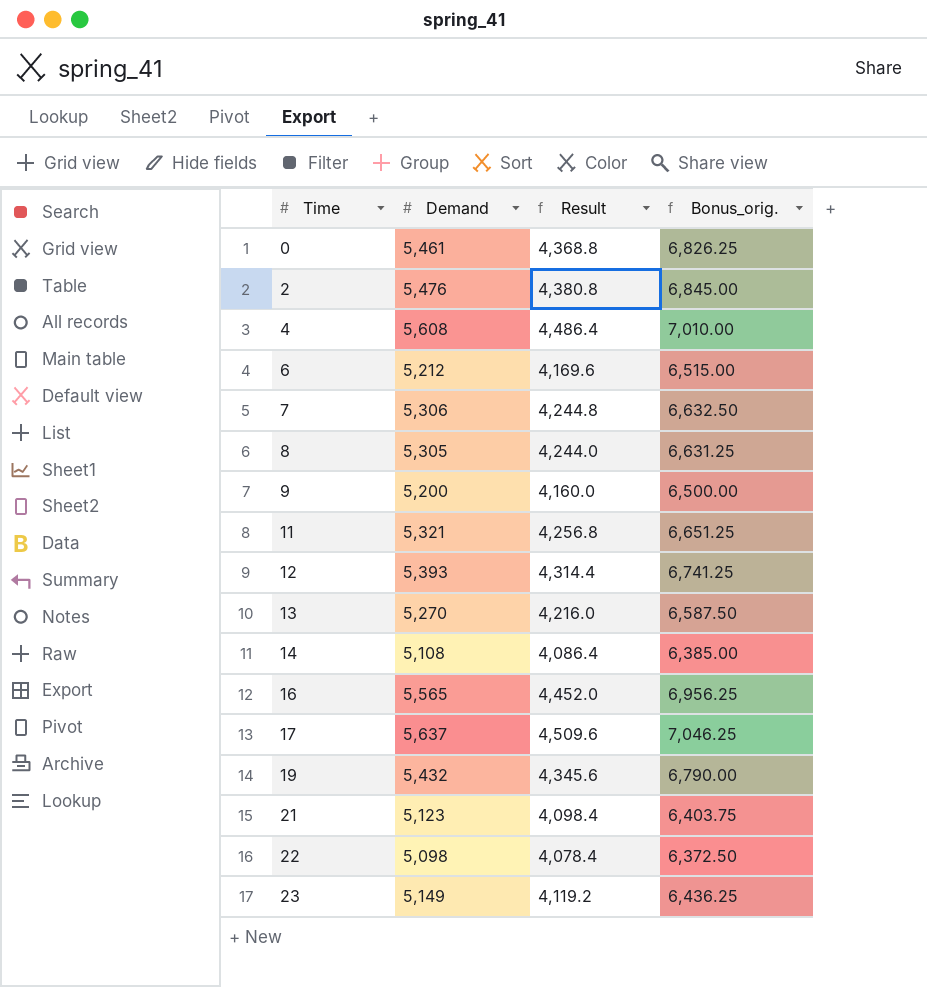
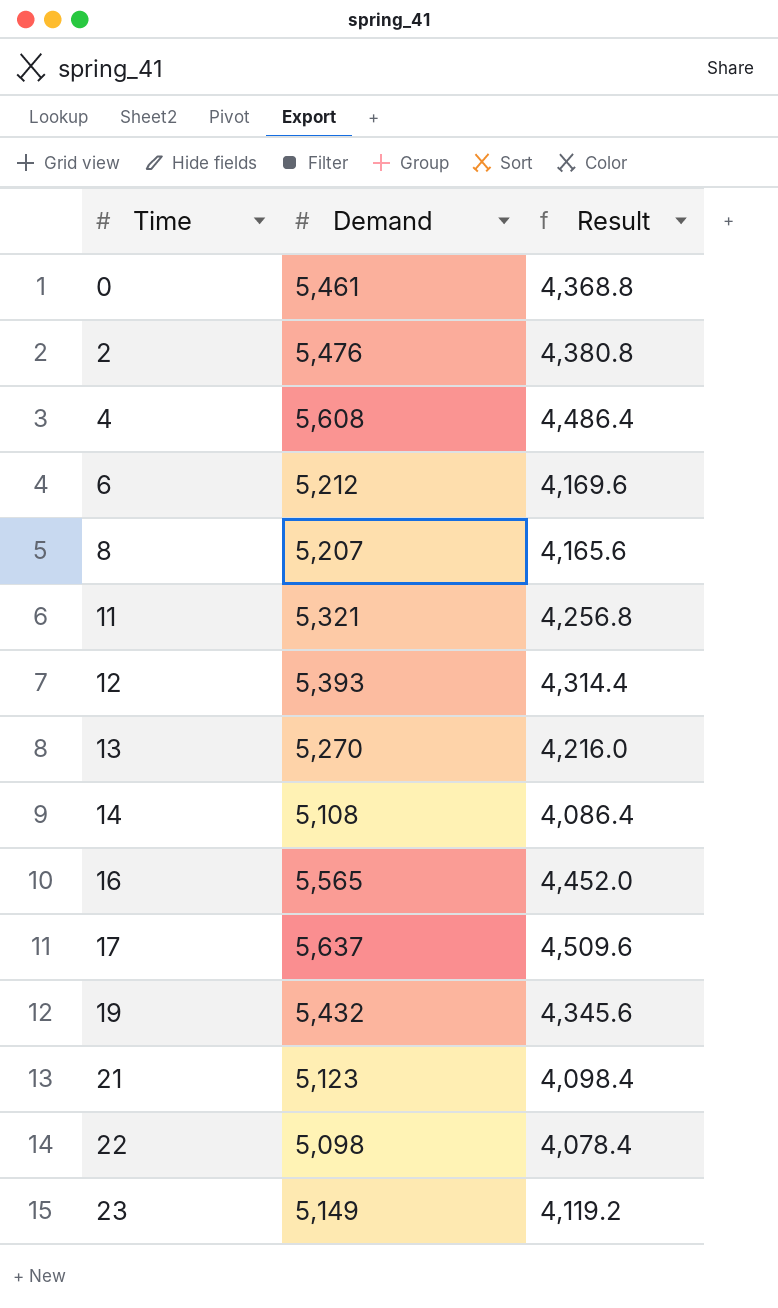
column Bonus_orig. | formula: [Demand] * 1.25 -> none
row 7: 5,306 | 4,244.8 | 6,632.50 -> none
row 9: 5,200 | 4,160.0 | 6,500.00 -> none
8 | Demand: 5,305 -> 5,207
8 | Result: 4,244.0 -> 4,165.6

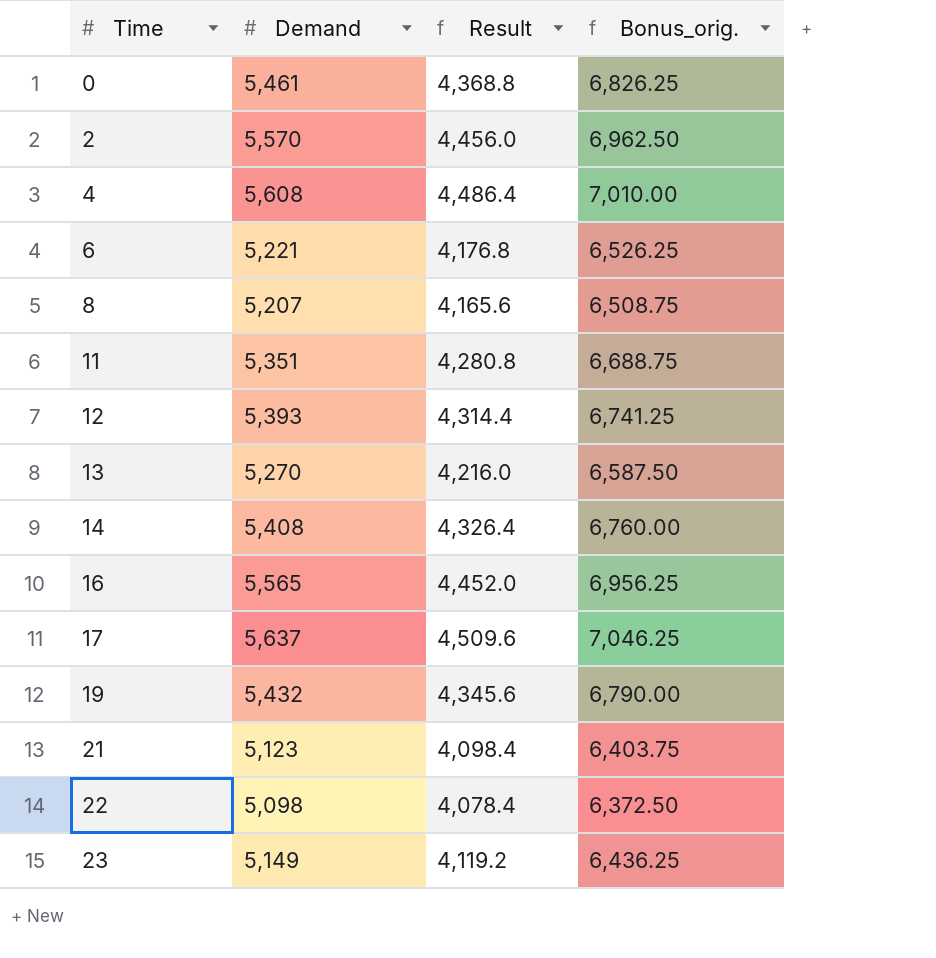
column Bonus_orig. | formula: none -> [Demand] * 1.25
2 | Demand: 5,476 -> 5,570
2 | Result: 4,380.8 -> 4,456.0
6 | Demand: 5,212 -> 5,221
6 | Result: 4,169.6 -> 4,176.8
11 | Demand: 5,321 -> 5,351
11 | Result: 4,256.8 -> 4,280.8
14 | Demand: 5,108 -> 5,408
14 | Result: 4,086.4 -> 4,326.4

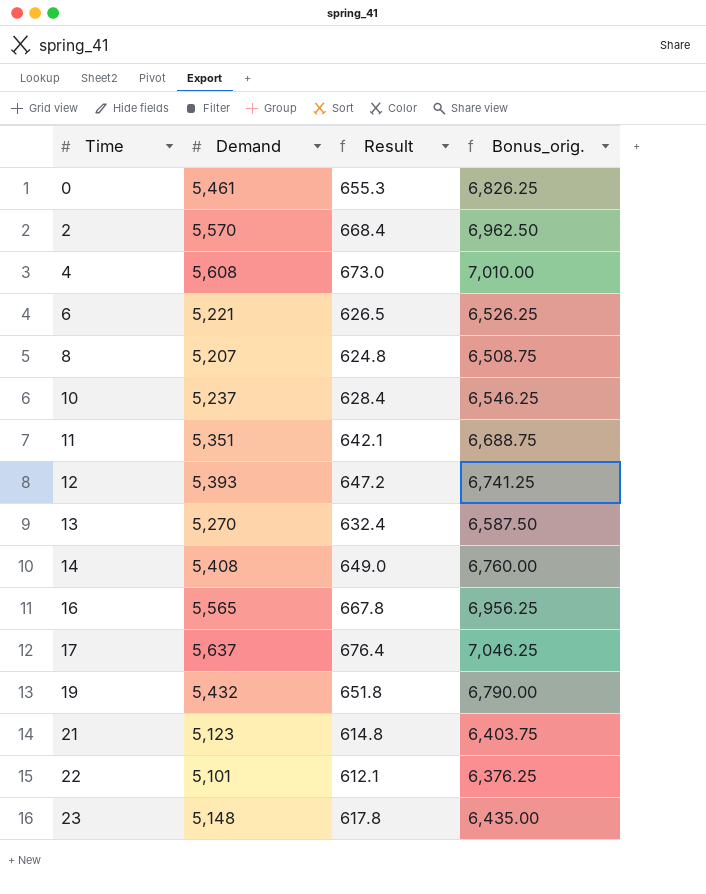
column Result | formula: [Demand] * 0.8 -> [Demand] * 0.12
row 10: none -> 5,237 | 628.4 | 6,546.25
22 | Demand: 5,098 -> 5,101
22 | Bonus_orig.: 6,372.50 -> 6,376.25
23 | Demand: 5,149 -> 5,148
23 | Bonus_orig.: 6,436.25 -> 6,435.00

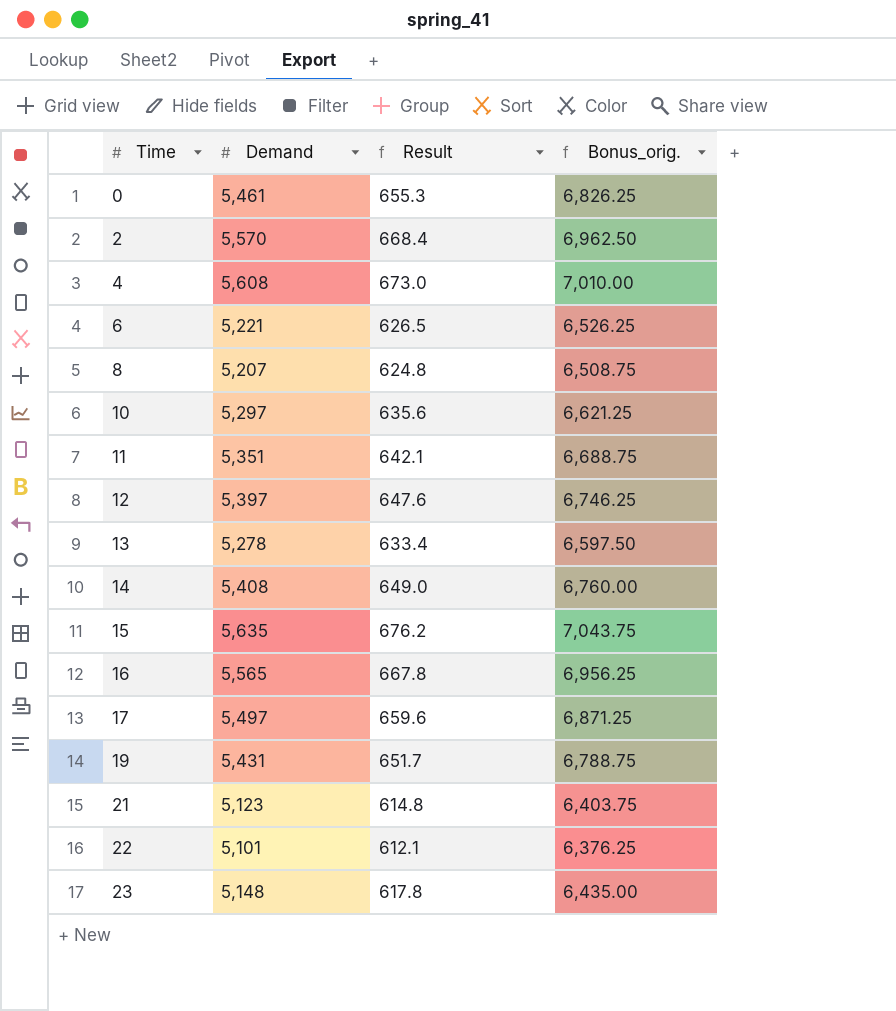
10 | Demand: 5,237 -> 5,297
10 | Result: 628.4 -> 635.6
10 | Bonus_orig.: 6,546.25 -> 6,621.25
12 | Demand: 5,393 -> 5,397
12 | Result: 647.2 -> 647.6
12 | Bonus_orig.: 6,741.25 -> 6,746.25
13 | Demand: 5,270 -> 5,278
13 | Result: 632.4 -> 633.4
13 | Bonus_orig.: 6,587.50 -> 6,597.50
row 15: none -> 5,635 | 676.2 | 7,043.75
17 | Demand: 5,637 -> 5,497
17 | Result: 676.4 -> 659.6
17 | Bonus_orig.: 7,046.25 -> 6,871.25
19 | Demand: 5,432 -> 5,431
19 | Result: 651.8 -> 651.7
19 | Bonus_orig.: 6,790.00 -> 6,788.75

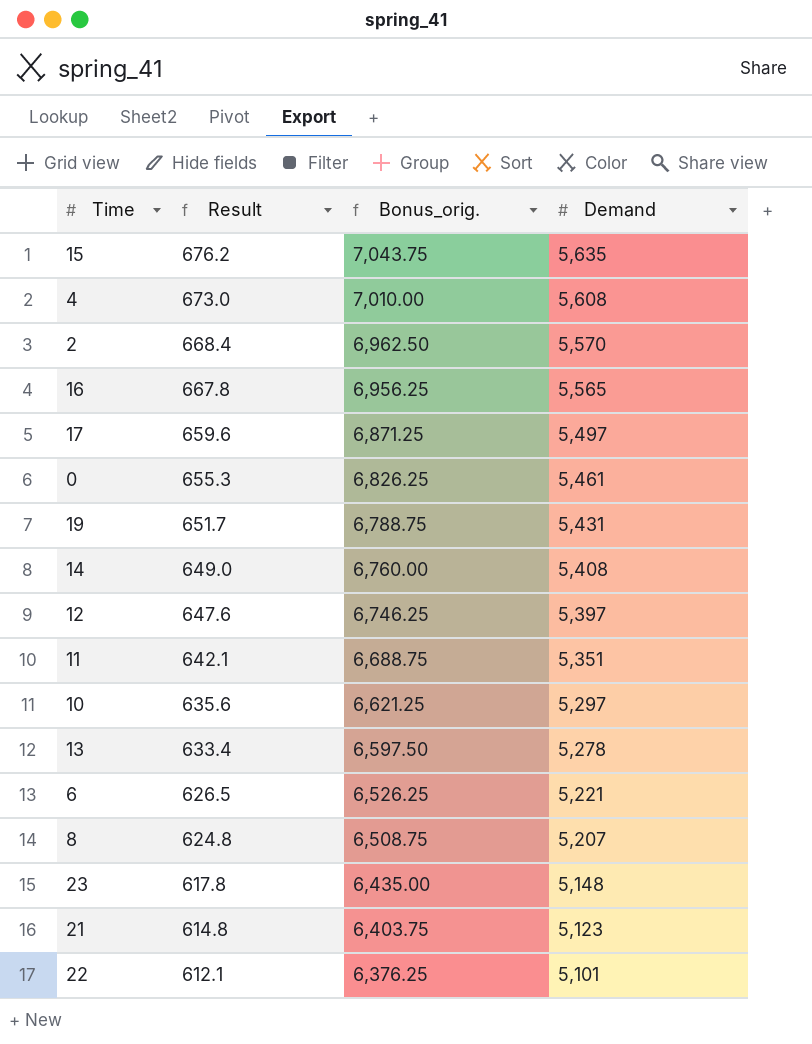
row order: Time ascending -> Result descending
column Demand | position: 2 -> 4

